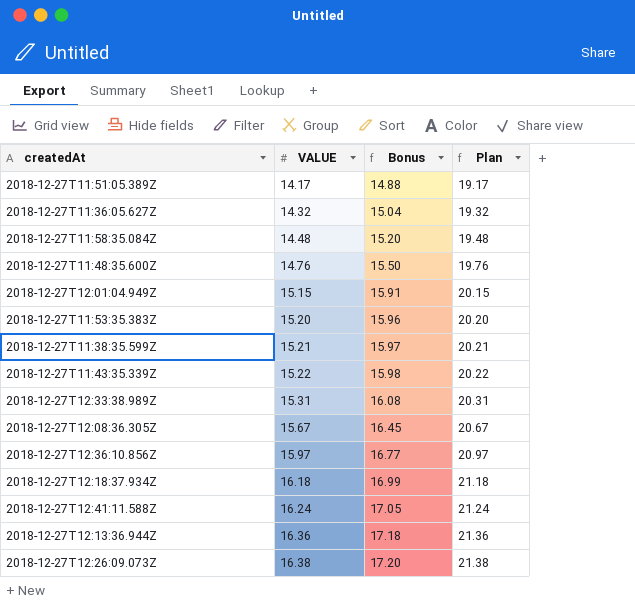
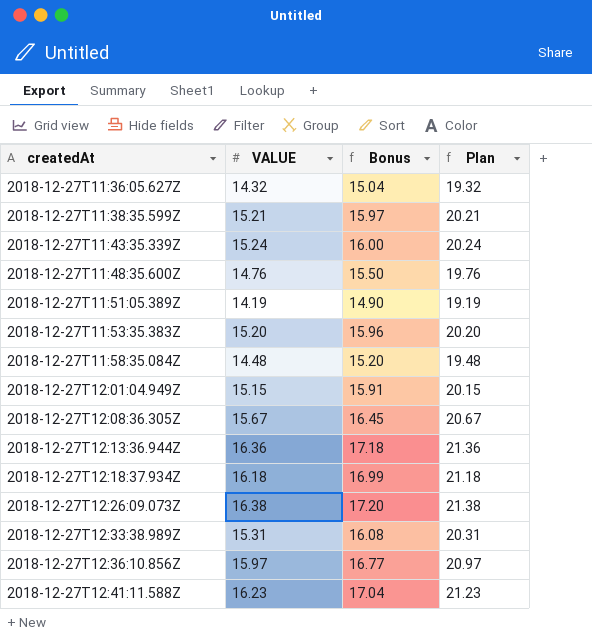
row order: VALUE ascending -> createdAt ascending
2018-12-27T11:43:35.339Z | VALUE: 15.22 -> 15.24
2018-12-27T11:43:35.339Z | Bonus: 15.98 -> 16.00
2018-12-27T11:43:35.339Z | Plan: 20.22 -> 20.24
2018-12-27T11:51:05.389Z | VALUE: 14.17 -> 14.19
2018-12-27T11:51:05.389Z | Bonus: 14.88 -> 14.90
2018-12-27T11:51:05.389Z | Plan: 19.17 -> 19.19
2018-12-27T12:41:11.588Z | VALUE: 16.24 -> 16.23
2018-12-27T12:41:11.588Z | Bonus: 17.05 -> 17.04
2018-12-27T12:41:11.588Z | Plan: 21.24 -> 21.23

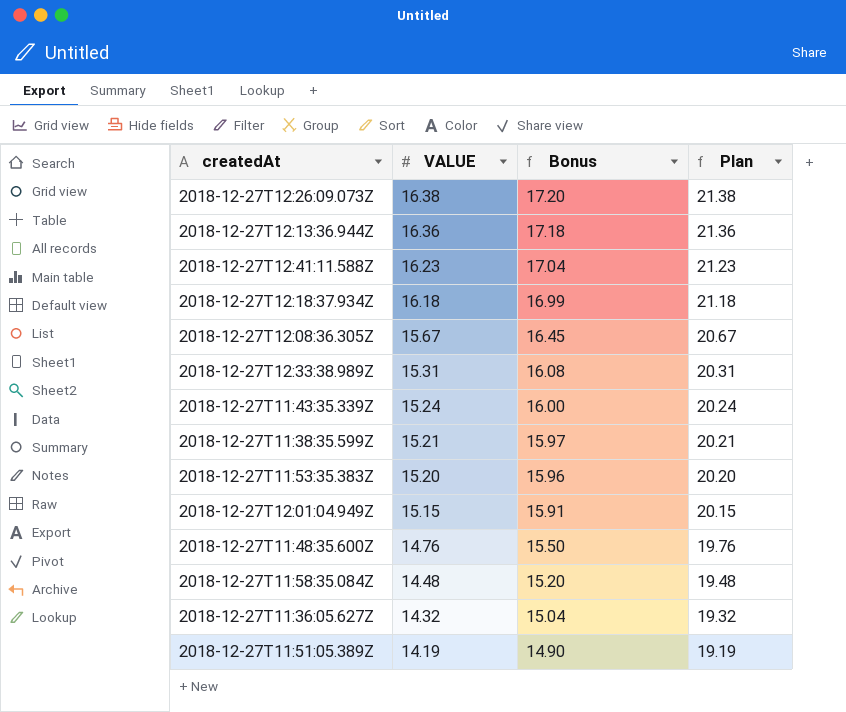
row order: createdAt ascending -> VALUE descending
row 2018-12-27T12:36:10.856Z: 15.97 | 16.77 | 20.97 -> none

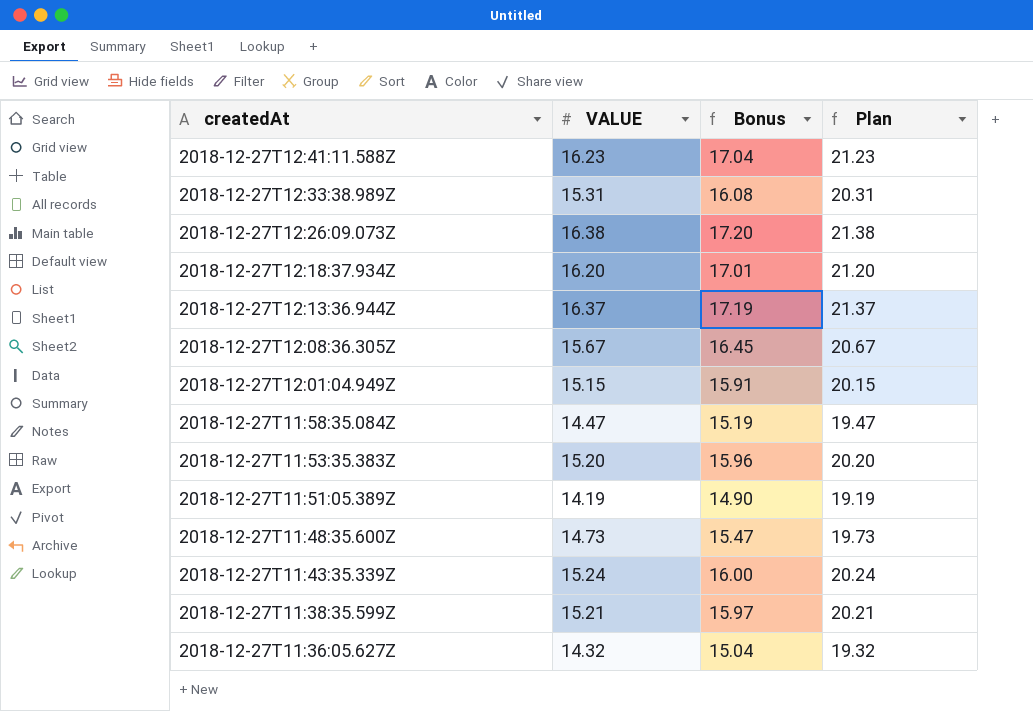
row order: VALUE descending -> createdAt descending
2018-12-27T12:18:37.934Z | VALUE: 16.18 -> 16.20
2018-12-27T12:18:37.934Z | Bonus: 16.99 -> 17.01
2018-12-27T12:18:37.934Z | Plan: 21.18 -> 21.20
2018-12-27T12:13:36.944Z | VALUE: 16.36 -> 16.37
2018-12-27T12:13:36.944Z | Bonus: 17.18 -> 17.19
2018-12-27T12:13:36.944Z | Plan: 21.36 -> 21.37
2018-12-27T11:58:35.084Z | VALUE: 14.48 -> 14.47
2018-12-27T11:58:35.084Z | Bonus: 15.20 -> 15.19
2018-12-27T11:58:35.084Z | Plan: 19.48 -> 19.47
2018-12-27T11:48:35.600Z | VALUE: 14.76 -> 14.73
2018-12-27T11:48:35.600Z | Bonus: 15.50 -> 15.47
2018-12-27T11:48:35.600Z | Plan: 19.76 -> 19.73

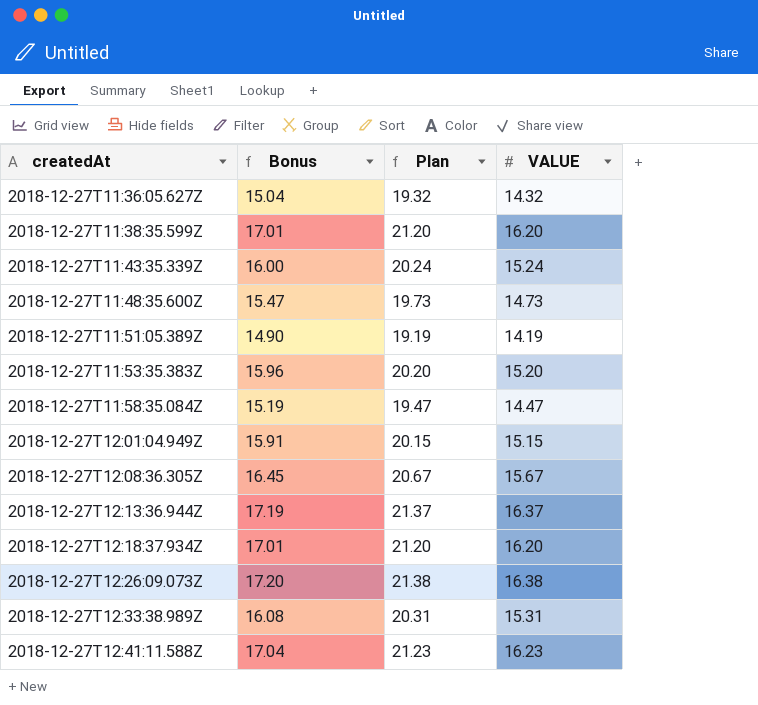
row order: createdAt descending -> createdAt ascending
column VALUE | position: 2 -> 4
2018-12-27T11:38:35.599Z | Bonus: 15.97 -> 17.01
2018-12-27T11:38:35.599Z | Plan: 20.21 -> 21.20
2018-12-27T11:38:35.599Z | VALUE: 15.21 -> 16.20

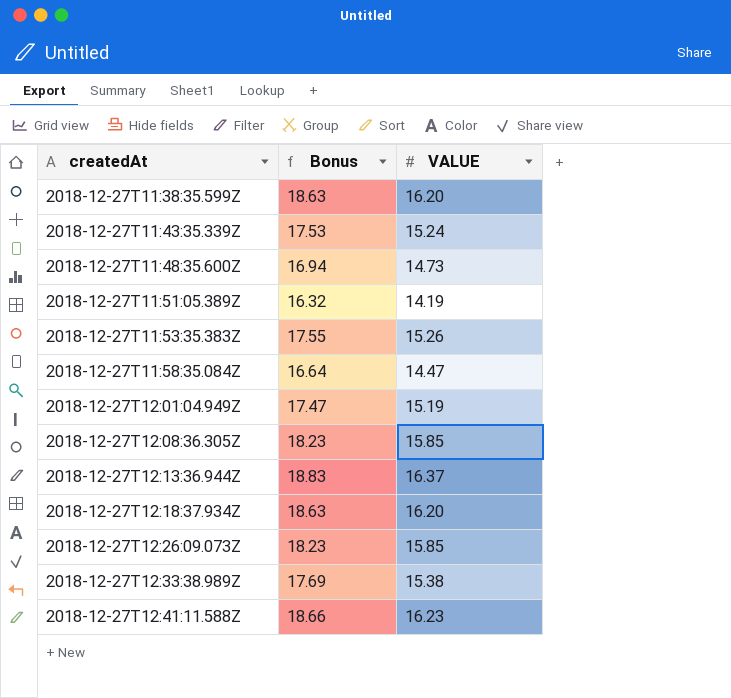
column Plan | formula: [VALUE] + 5 -> none
column Bonus | formula: [VALUE] * 1.05 -> [VALUE] * 1.15
row 2018-12-27T11:36:05.627Z: 15.04 | 19.32 | 14.32 -> none
2018-12-27T11:53:35.383Z | VALUE: 15.20 -> 15.26
2018-12-27T12:01:04.949Z | VALUE: 15.15 -> 15.19
2018-12-27T12:08:36.305Z | VALUE: 15.67 -> 15.85
2018-12-27T12:26:09.073Z | VALUE: 16.38 -> 15.85
2018-12-27T12:33:38.989Z | VALUE: 15.31 -> 15.38

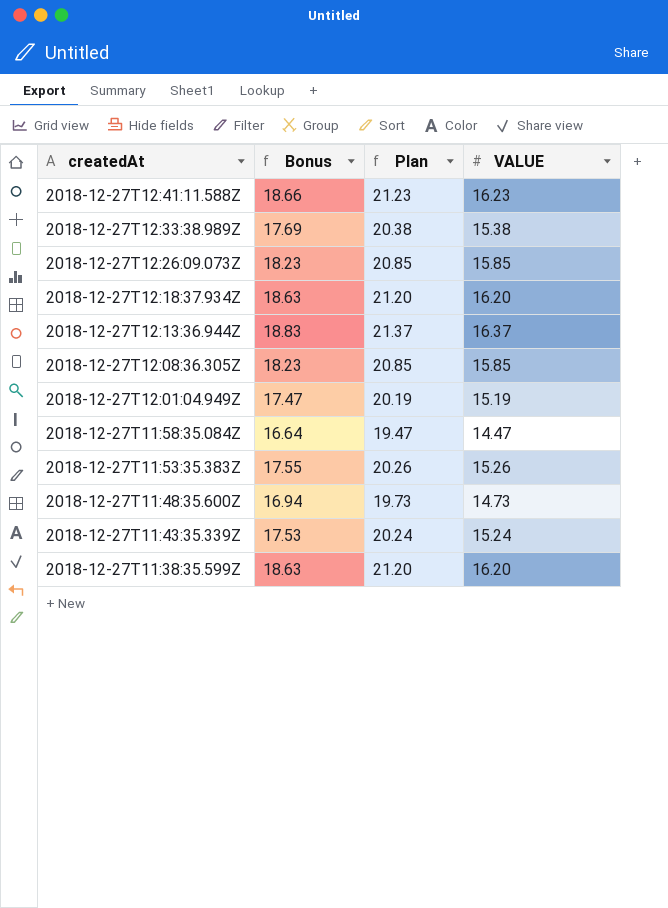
row order: createdAt ascending -> createdAt descending
column Plan | formula: none -> [VALUE] + 5
row 2018-12-27T11:51:05.389Z: 16.32 | 14.19 -> none

